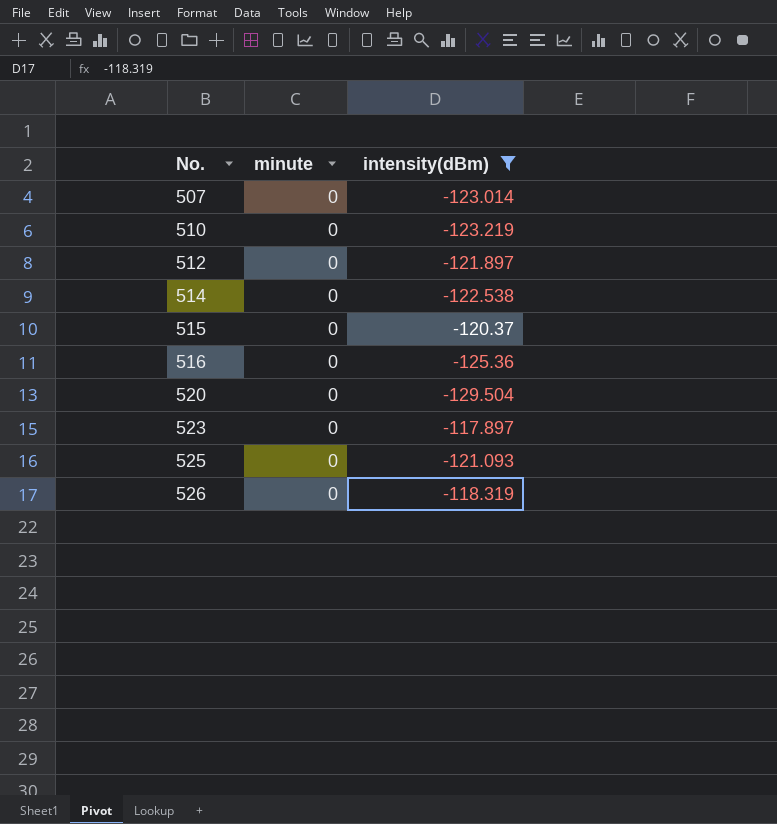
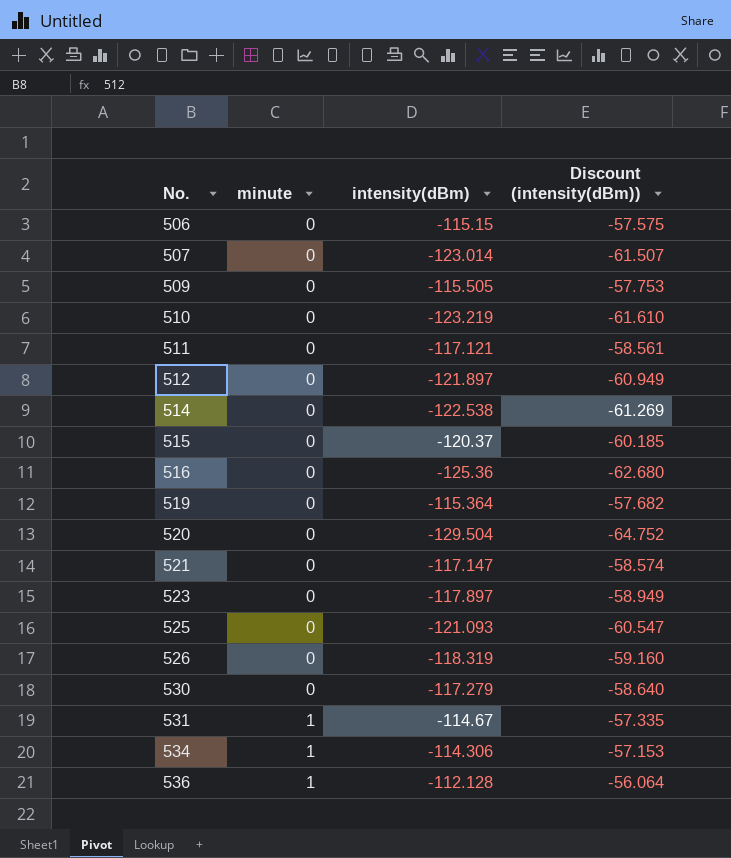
filter: intensity(dBm) <= -117.897 -> none
column Discount (intensity(dBm)) | formula: none -> [intensity(dBm)] * 0.5

